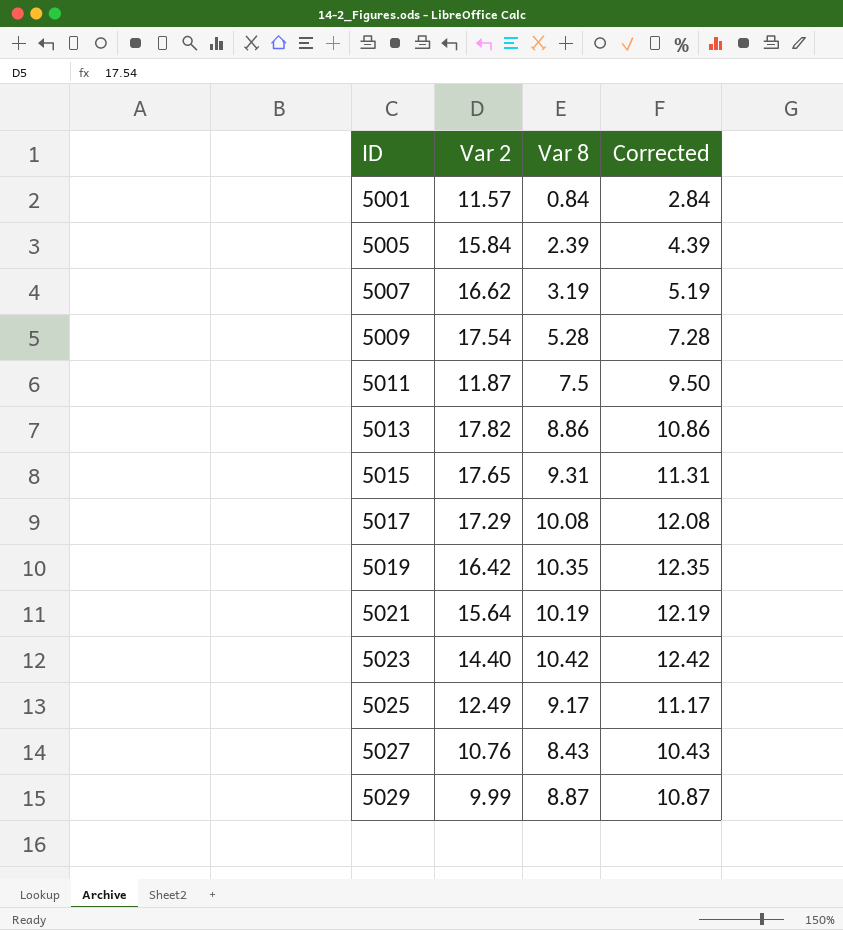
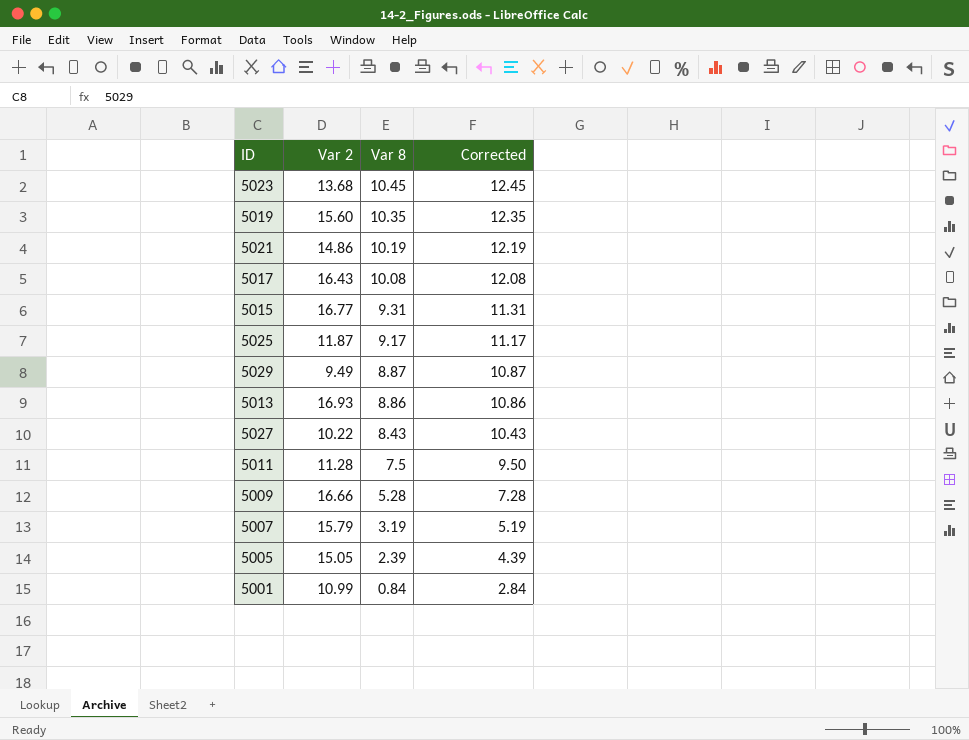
row order: ID ascending -> Var 8 descending
5023 | Var 2: 14.40 -> 13.68
5023 | Var 8: 10.42 -> 10.45
5023 | Corrected: 12.42 -> 12.45
5019 | Var 2: 16.42 -> 15.60
5021 | Var 2: 15.64 -> 14.86
5017 | Var 2: 17.29 -> 16.43
5015 | Var 2: 17.65 -> 16.77
5025 | Var 2: 12.49 -> 11.87
5029 | Var 2: 9.99 -> 9.49
5013 | Var 2: 17.82 -> 16.93
5027 | Var 2: 10.76 -> 10.22
5011 | Var 2: 11.87 -> 11.28
5009 | Var 2: 17.54 -> 16.66
5007 | Var 2: 16.62 -> 15.79
5005 | Var 2: 15.84 -> 15.05
5001 | Var 2: 11.57 -> 10.99

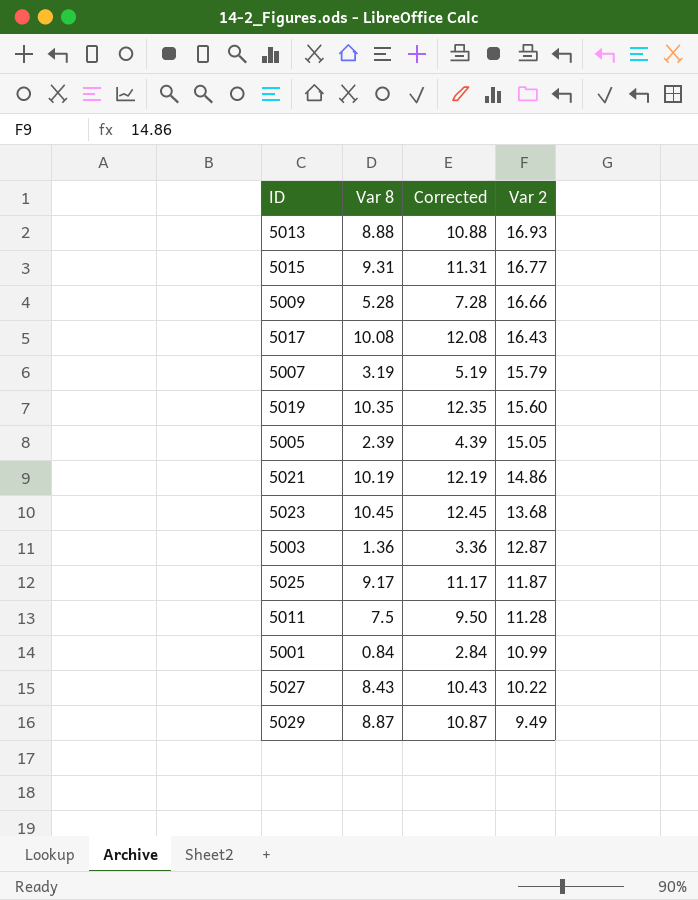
row order: Var 8 descending -> Var 2 descending
column Var 2 | position: 2 -> 4
5013 | Var 8: 8.86 -> 8.88
5013 | Corrected: 10.86 -> 10.88
row 5003: none -> 1.36 | 3.36 | 12.87

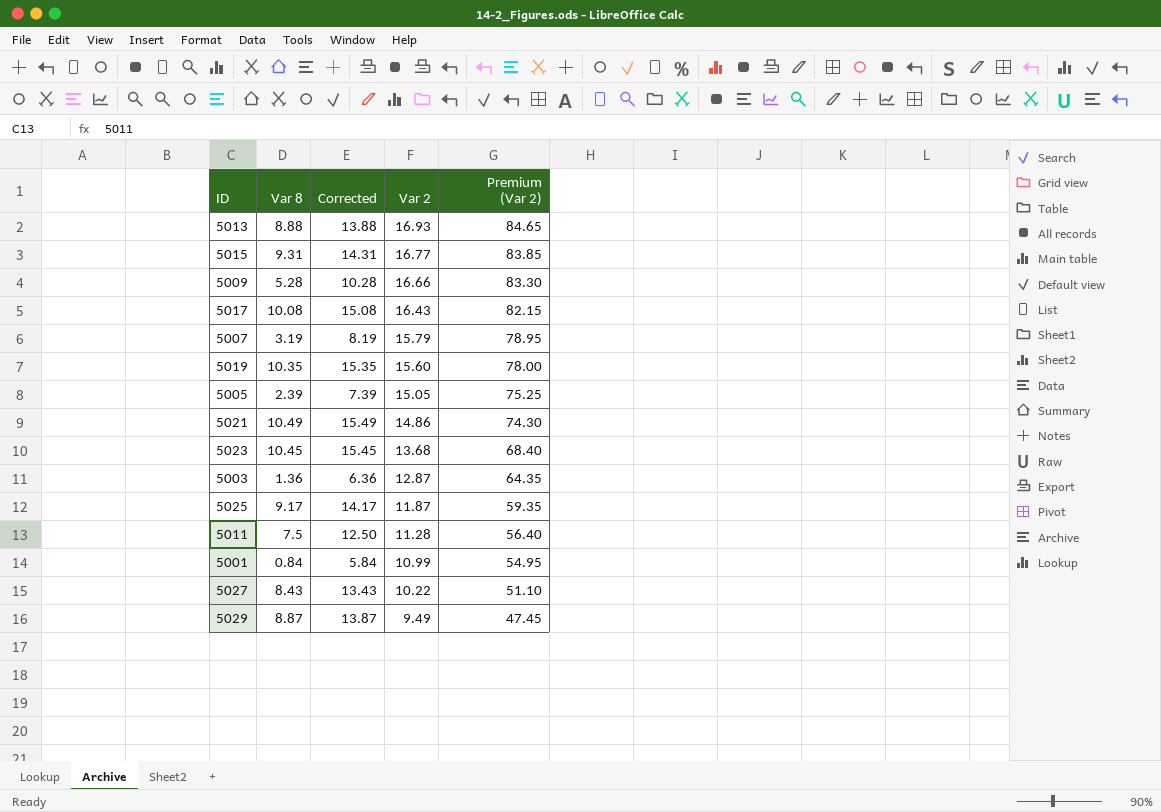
column Corrected | formula: [Var 8] + 2 -> [Var 8] + 5
column Premium (Var 2) | formula: none -> [Var 2] * 5
5021 | Var 8: 10.19 -> 10.49

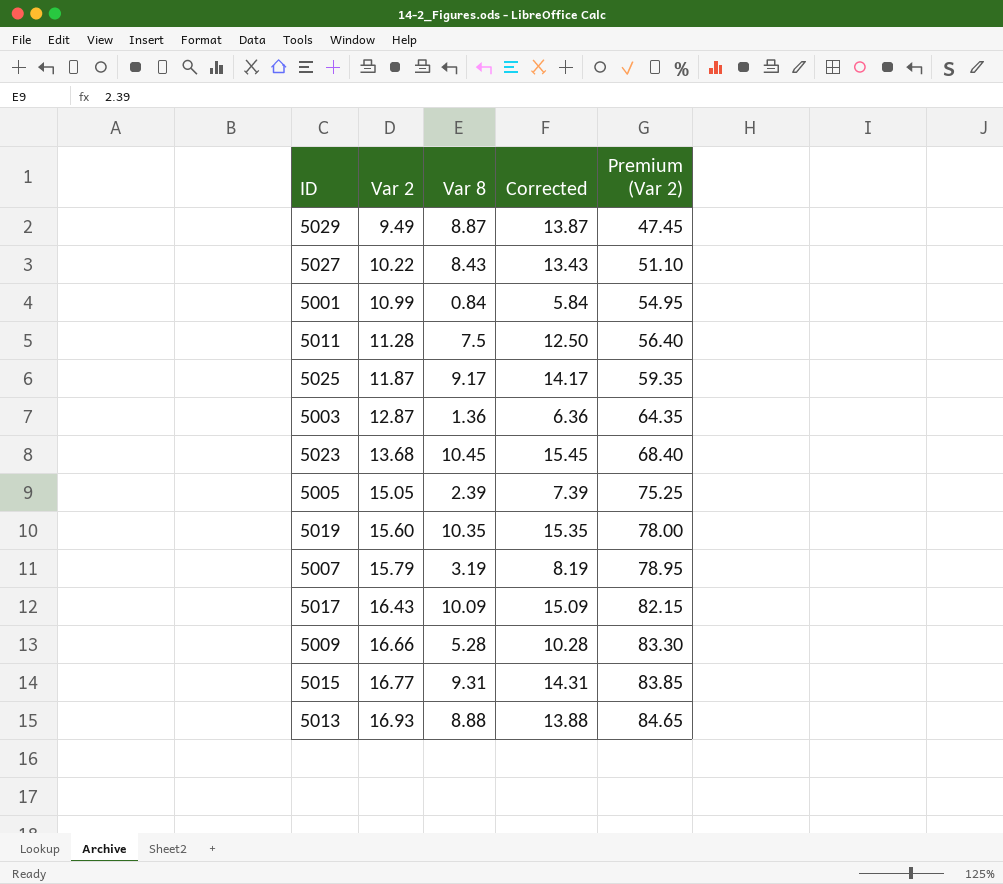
row order: Var 2 descending -> Var 2 ascending
column Var 2 | position: 4 -> 2
row 5021: 10.49 | 15.49 | 14.86 | 74.30 -> none
5017 | Var 8: 10.08 -> 10.09
5017 | Corrected: 15.08 -> 15.09

